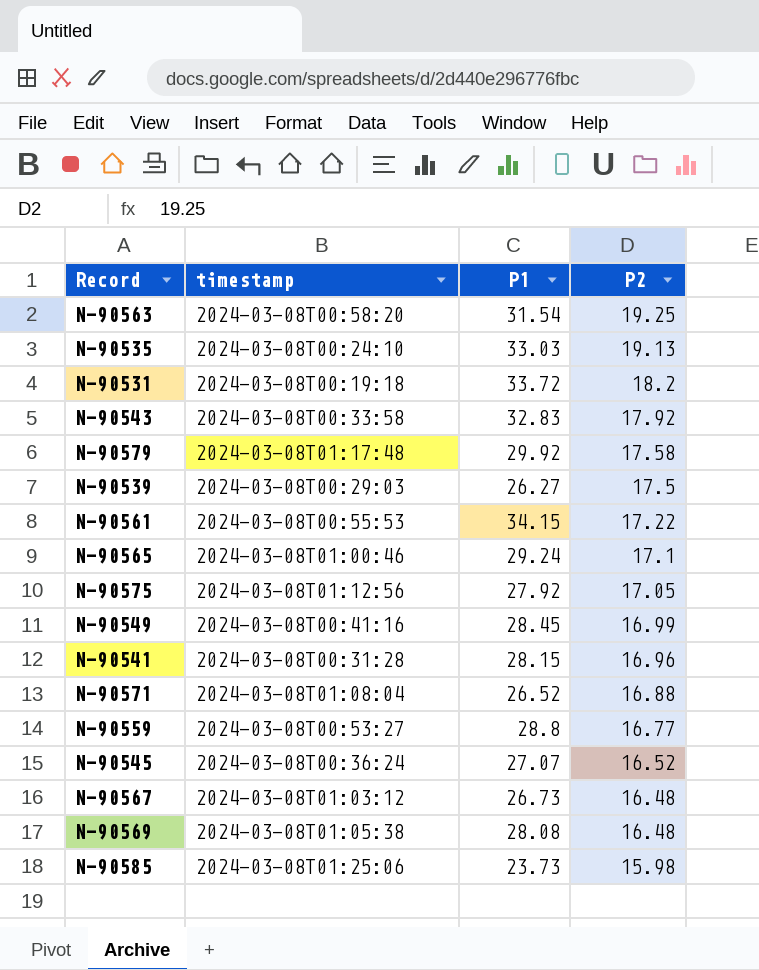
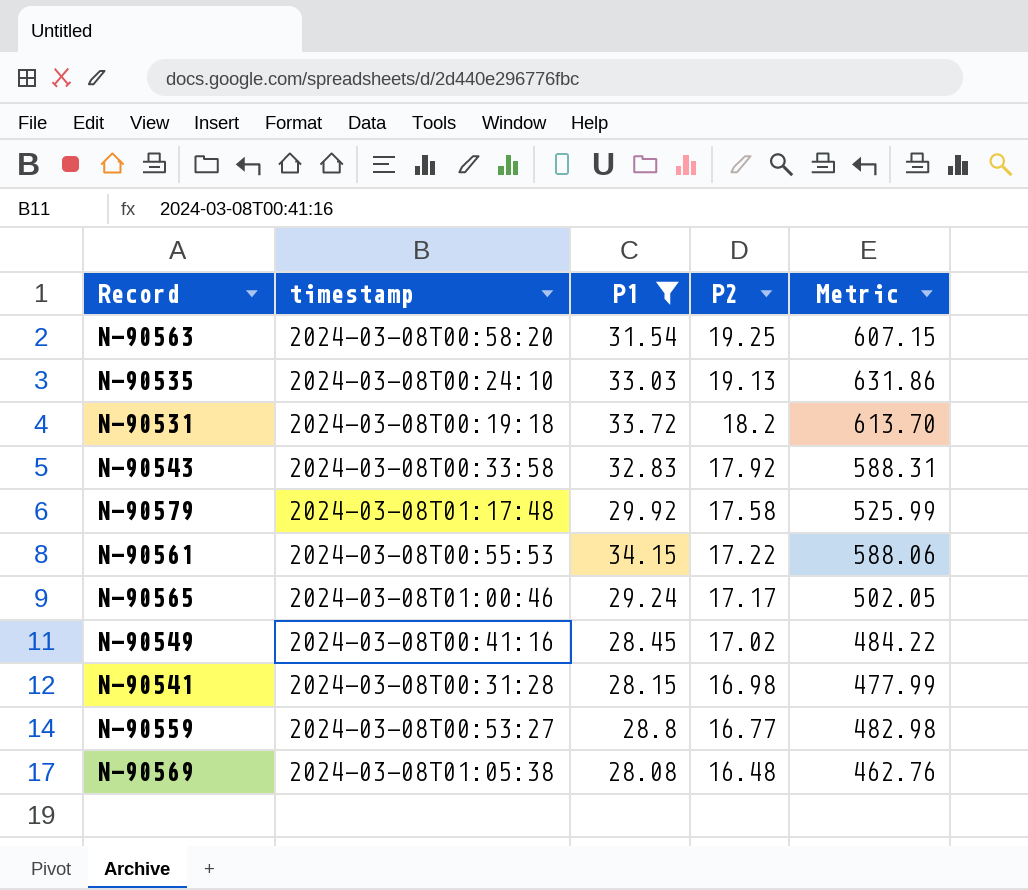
filter: none -> P1 >= 28.08
column Metric | formula: none -> [P1] * [P2]
N-90565 | P2: 17.1 -> 17.17
N-90549 | P2: 16.99 -> 17.02
N-90541 | P2: 16.96 -> 16.98

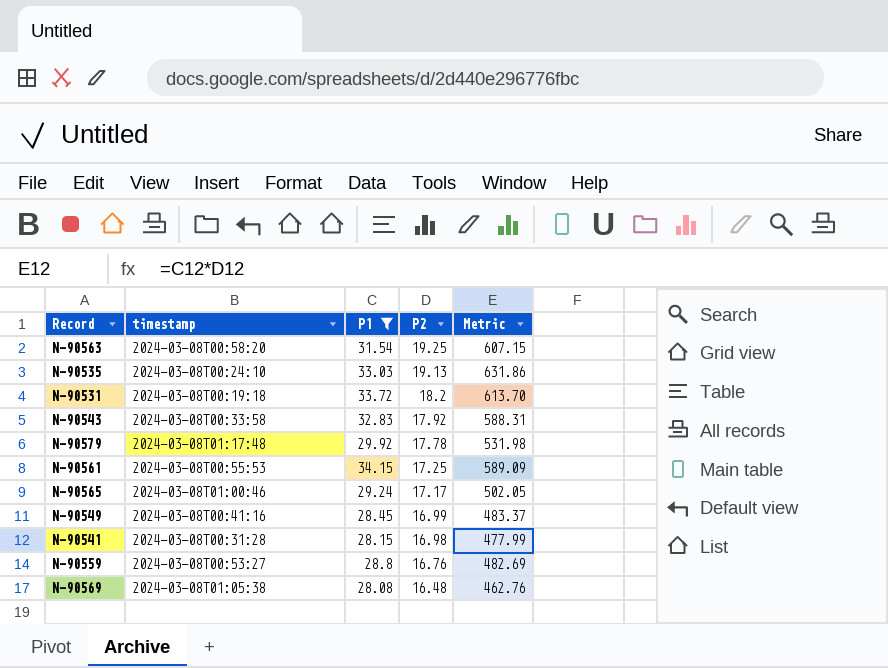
N-90579 | P2: 17.58 -> 17.78
N-90579 | Metric: 525.99 -> 531.98
N-90561 | P2: 17.22 -> 17.25
N-90561 | Metric: 588.06 -> 589.09
N-90549 | P2: 17.02 -> 16.99
N-90549 | Metric: 484.22 -> 483.37
N-90559 | P2: 16.77 -> 16.76
N-90559 | Metric: 482.98 -> 482.69

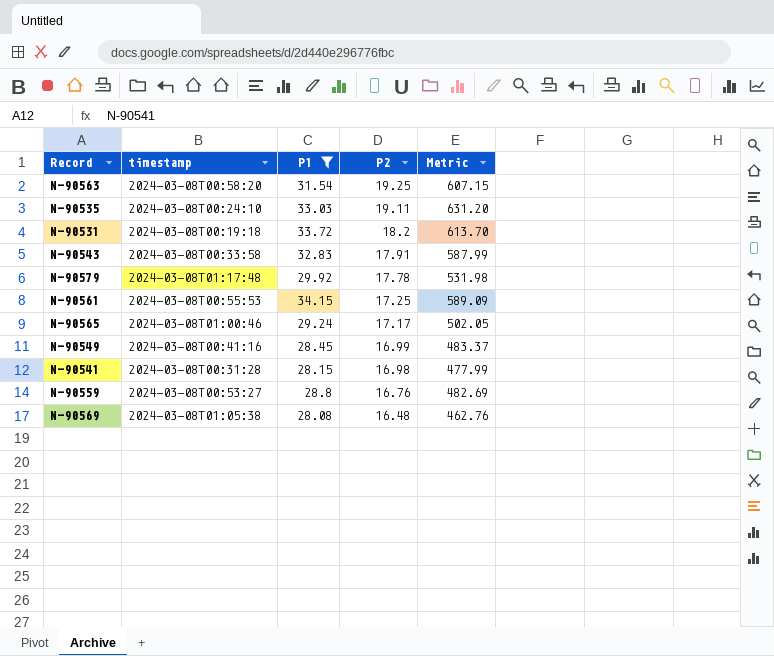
N-90535 | P2: 19.13 -> 19.11
N-90535 | Metric: 631.86 -> 631.20
N-90543 | P2: 17.92 -> 17.91
N-90543 | Metric: 588.31 -> 587.99

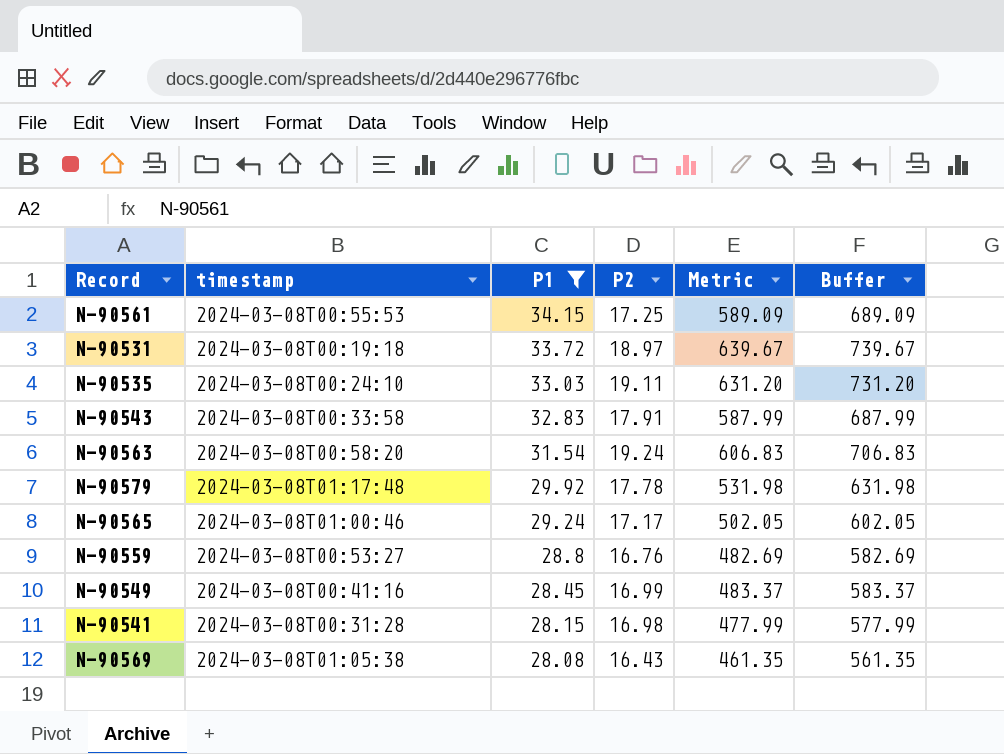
row order: P2 descending -> P1 descending
column Buffer | formula: none -> [Metric] + 100
N-90531 | P2: 18.2 -> 18.97
N-90531 | Metric: 613.70 -> 639.67
N-90563 | P2: 19.25 -> 19.24
N-90563 | Metric: 607.15 -> 606.83
N-90569 | P2: 16.48 -> 16.43
N-90569 | Metric: 462.76 -> 461.35

